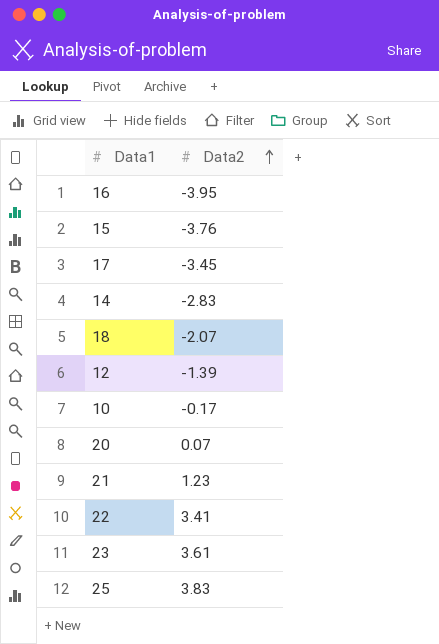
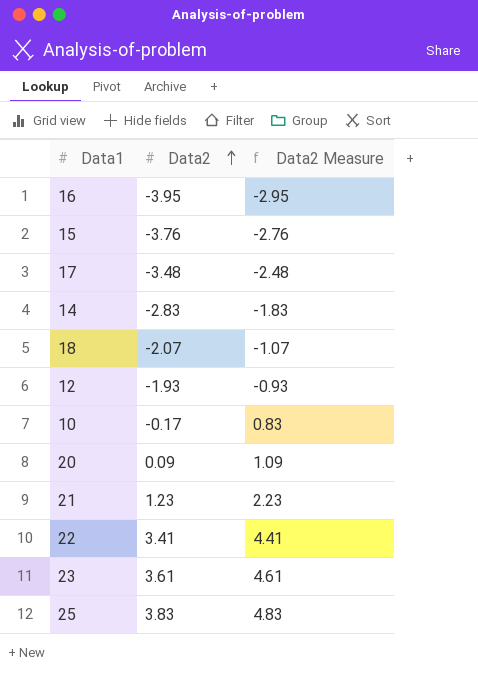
column Data2 Measure | formula: none -> [Data2] + 1
17 | Data2: -3.45 -> -3.48
12 | Data2: -1.39 -> -1.93
20 | Data2: 0.07 -> 0.09

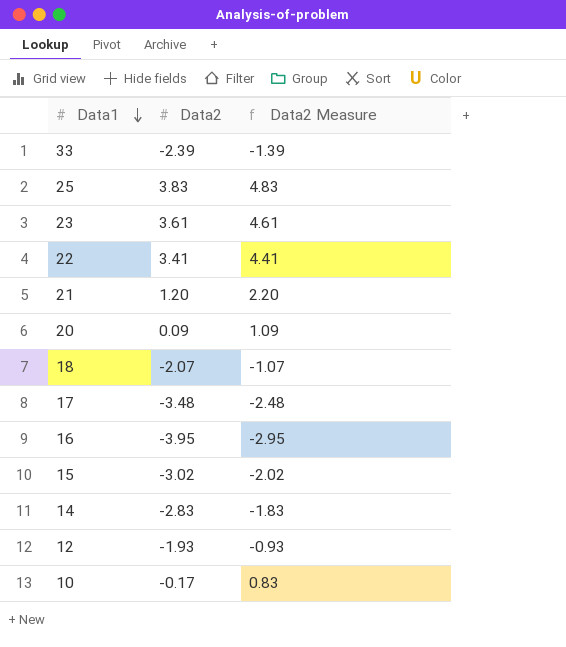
row order: Data2 ascending -> Data1 descending
row 33: none -> -2.39 | -1.39
21 | Data2: 1.23 -> 1.20
21 | Data2 Measure: 2.23 -> 2.20
15 | Data2: -3.76 -> -3.02
15 | Data2 Measure: -2.76 -> -2.02

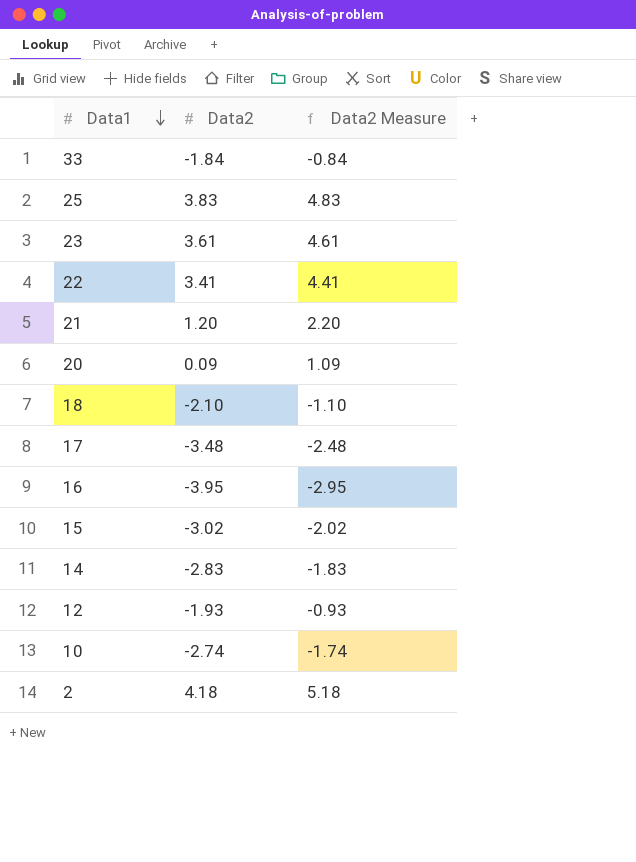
33 | Data2: -2.39 -> -1.84
33 | Data2 Measure: -1.39 -> -0.84
18 | Data2: -2.07 -> -2.10
18 | Data2 Measure: -1.07 -> -1.10
10 | Data2: -0.17 -> -2.74
10 | Data2 Measure: 0.83 -> -1.74
row 2: none -> 4.18 | 5.18

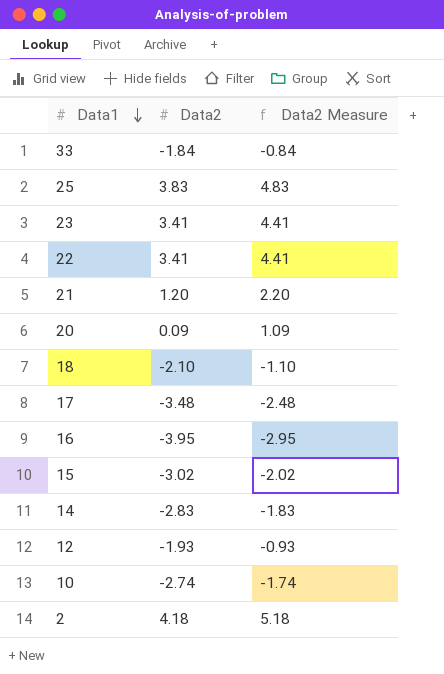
23 | Data2: 3.61 -> 3.41
23 | Data2 Measure: 4.61 -> 4.41

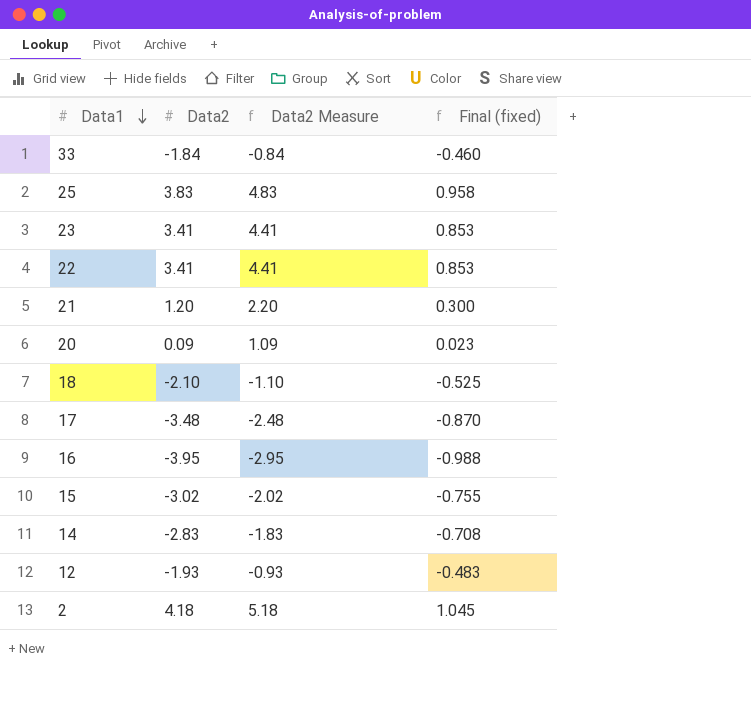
column Final (fixed) | formula: none -> [Data2] * 0.25
row 10: -2.74 | -1.74 -> none

